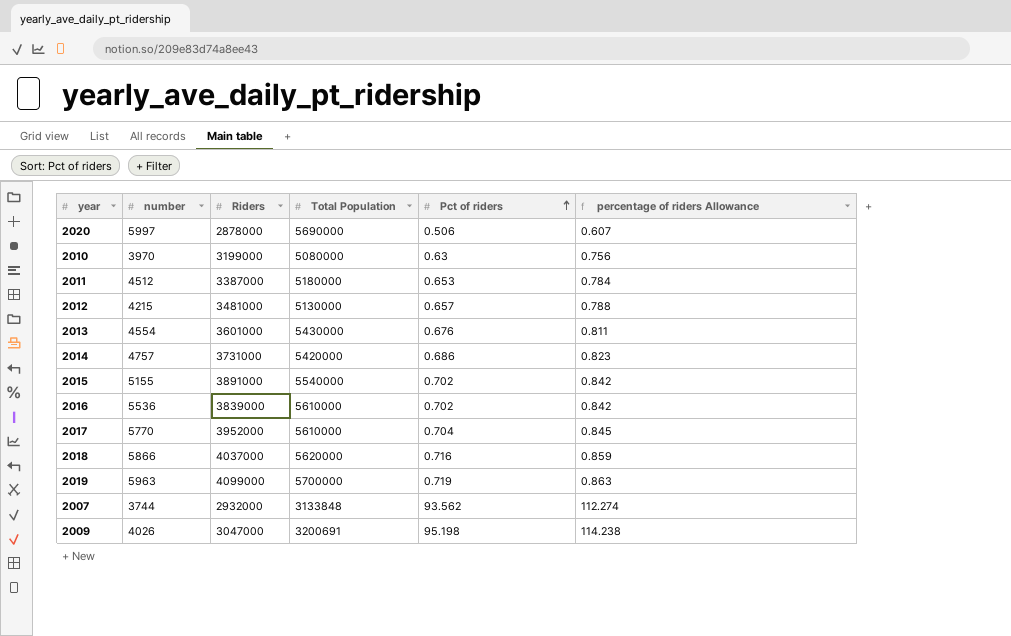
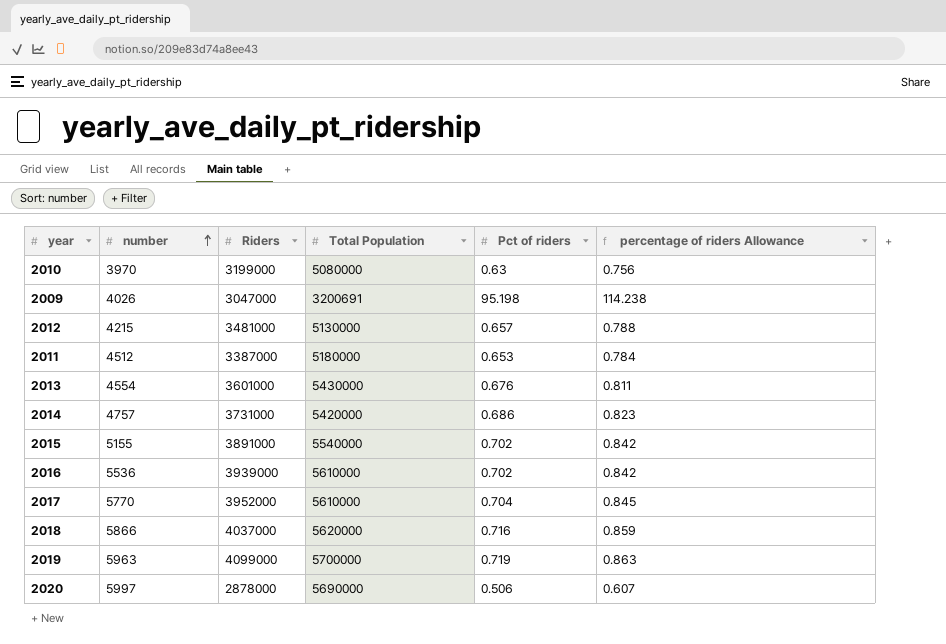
row order: Pct of riders ascending -> number ascending
row 2007: 3744 | 2932000 | 3133848 | 93.562 | 112.274 -> none
2016 | Riders: 3839000 -> 3939000

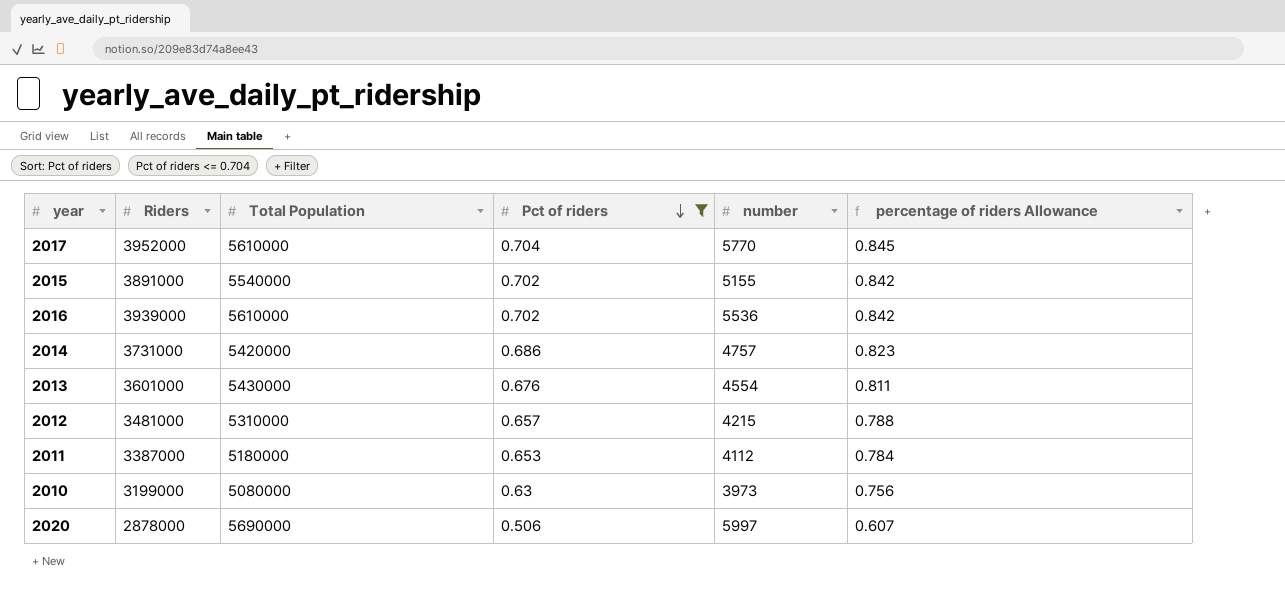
filter: none -> Pct of riders <= 0.704
row order: number ascending -> Pct of riders descending
column number | position: 2 -> 5
2012 | Total Population: 5130000 -> 5310000
2011 | number: 4512 -> 4112
2010 | number: 3970 -> 3973

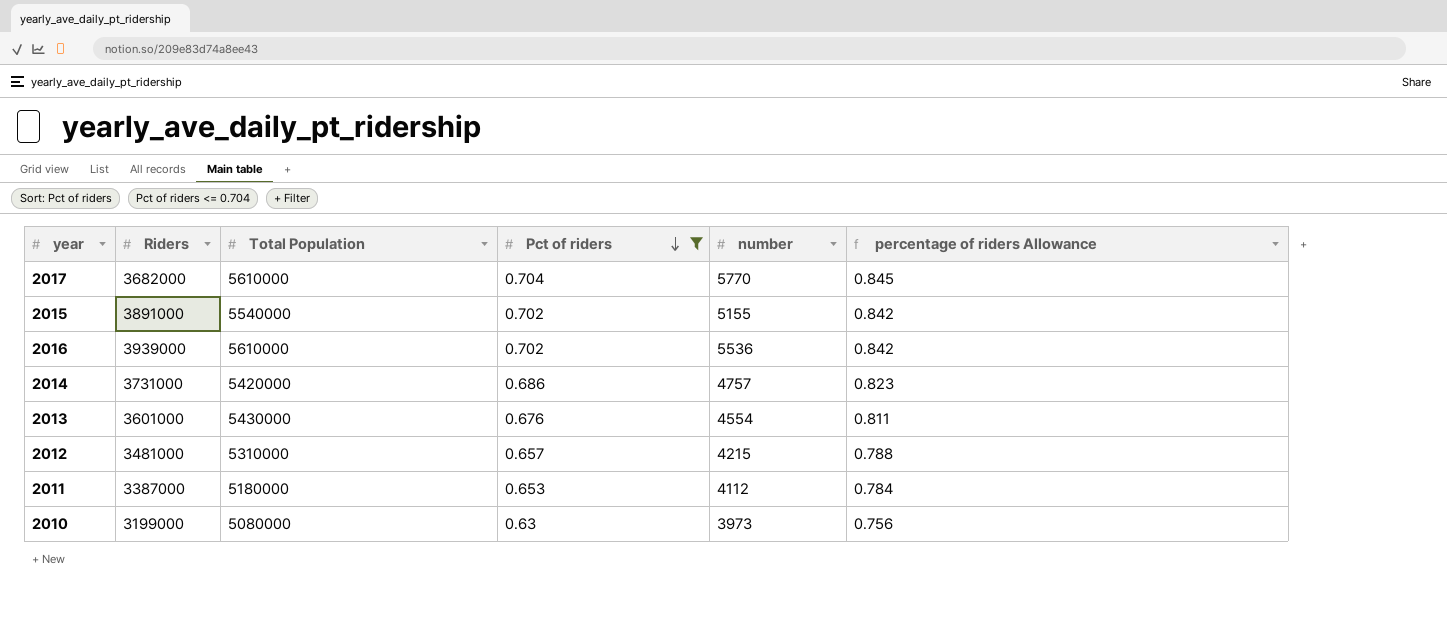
row 2020: 2878000 | 5690000 | 0.506 | 5997 | 0.607 -> none
2017 | Riders: 3952000 -> 3682000

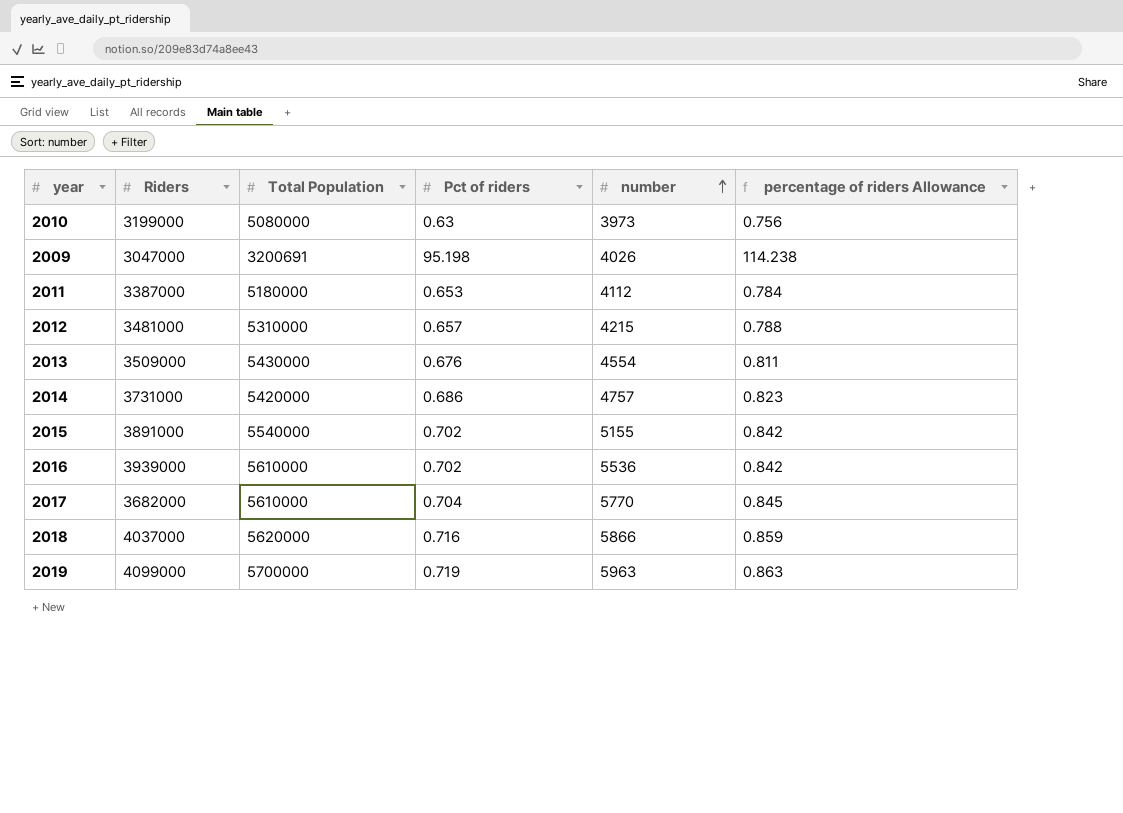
filter: Pct of riders <= 0.704 -> none
row order: Pct of riders descending -> number ascending
2013 | Riders: 3601000 -> 3509000

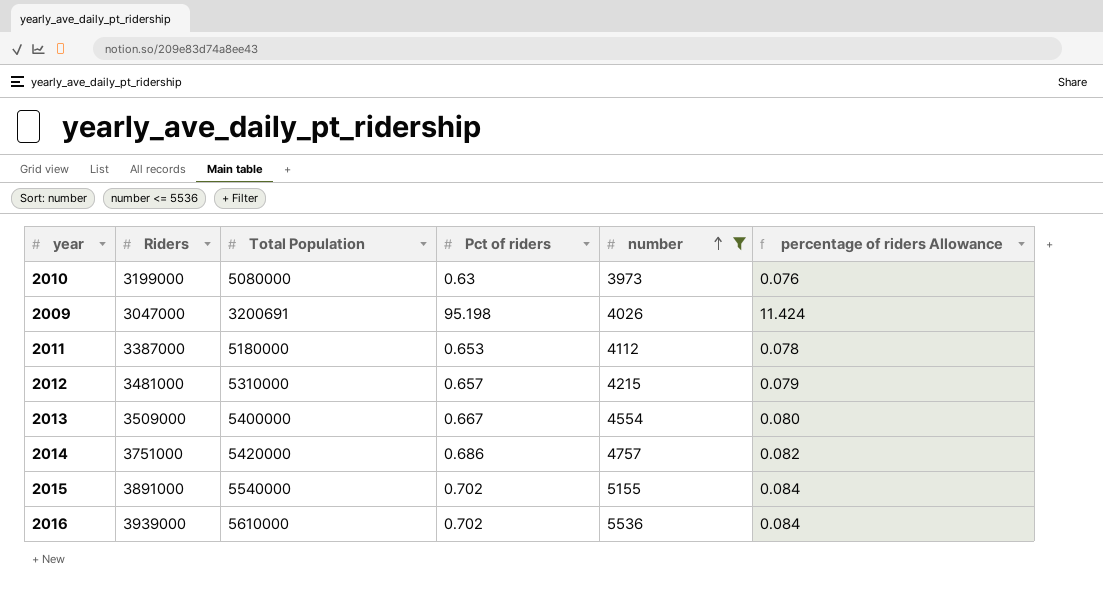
filter: none -> number <= 5536
column percentage of riders Allowance | formula: [Pct of riders] * 1.2 -> [Pct of riders] * 0.12
2013 | Total Population: 5430000 -> 5400000
2013 | Pct of riders: 0.676 -> 0.667
2014 | Riders: 3731000 -> 3751000

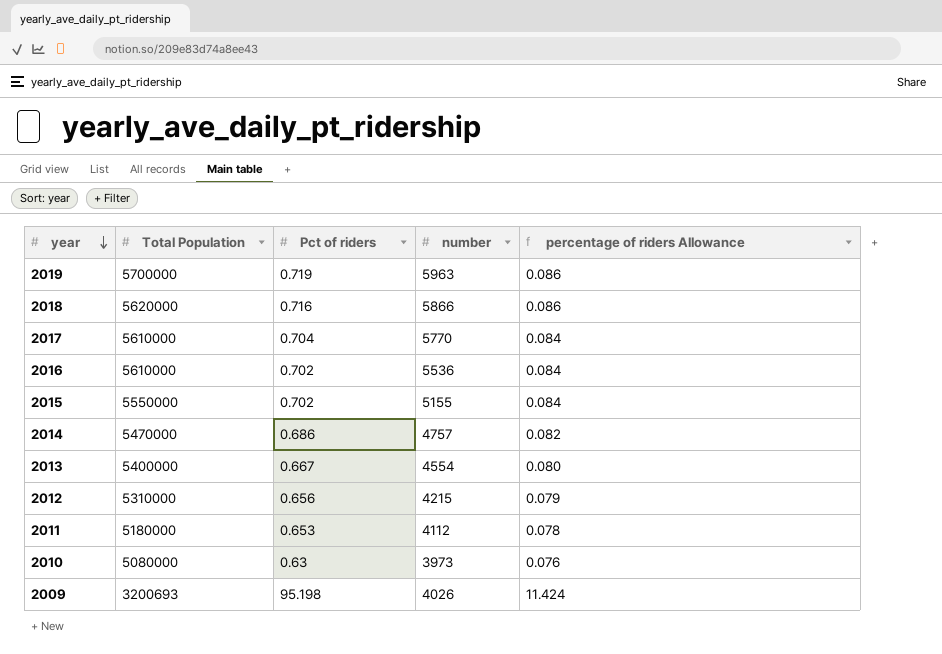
filter: number <= 5536 -> none
row order: number ascending -> year descending
column Riders | position: 2 -> none
2015 | Total Population: 5540000 -> 5550000
2014 | Total Population: 5420000 -> 5470000
2012 | Pct of riders: 0.657 -> 0.656
2009 | Total Population: 3200691 -> 3200693

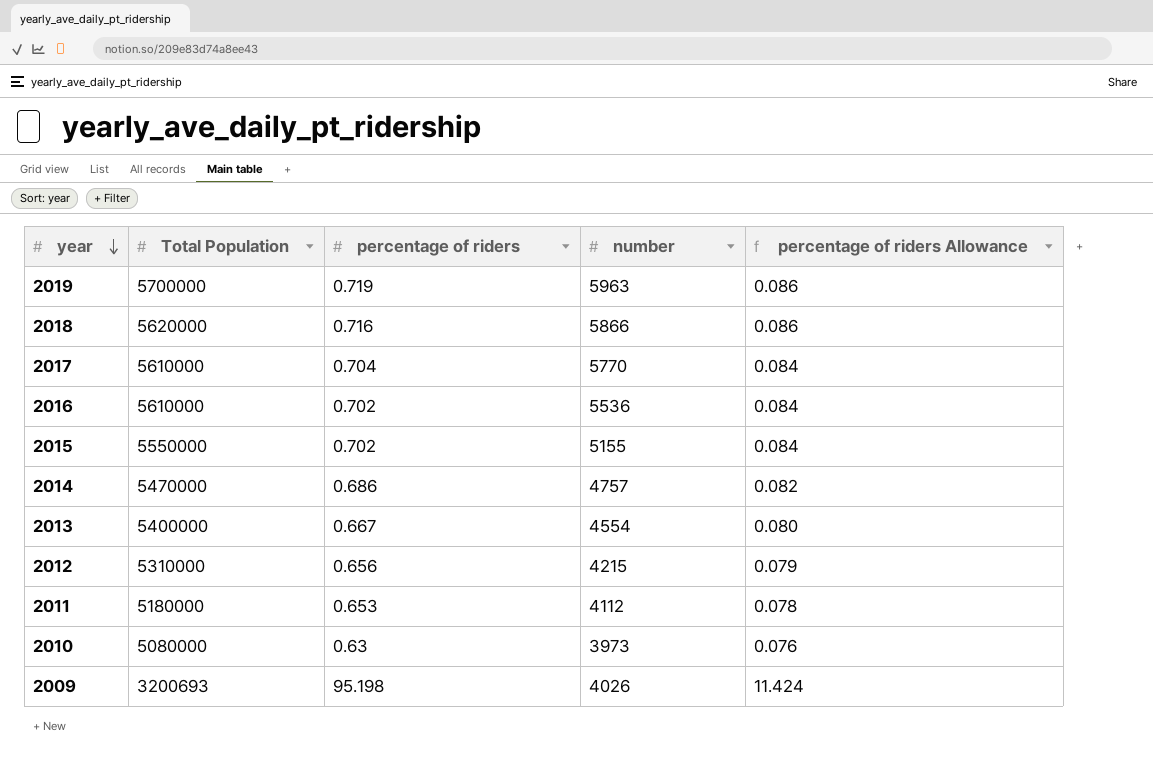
column name: Pct of riders -> percentage of riders

